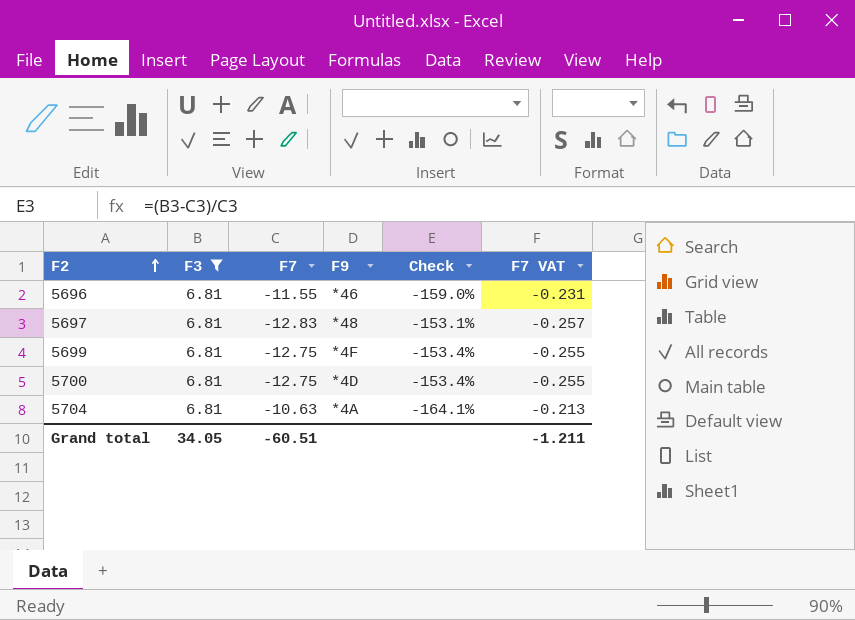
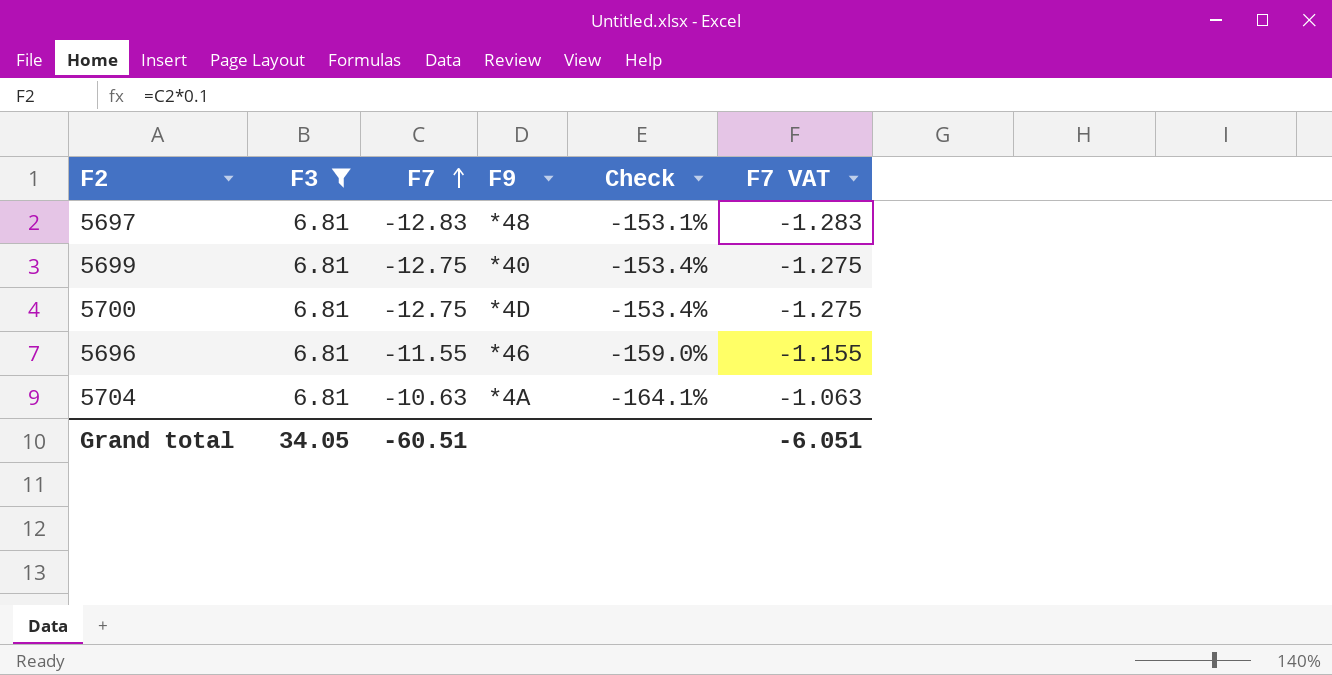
row order: F2 ascending -> F7 ascending
column F7 VAT | formula: [F7] * 0.02 -> [F7] * 0.1
5699 | F9: *4F -> *40
Grand total | F7 VAT: -1.211 -> -6.051

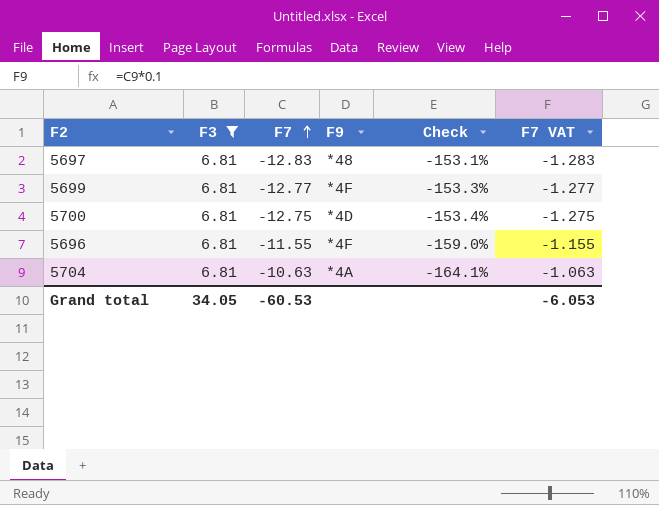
5699 | F7: -12.75 -> -12.77
5699 | F9: *40 -> *4F
5699 | Check: -153.4% -> -153.3%
5699 | F7 VAT: -1.275 -> -1.277
5696 | F9: *46 -> *4F
Grand total | F7: -60.51 -> -60.53
Grand total | F7 VAT: -6.051 -> -6.053

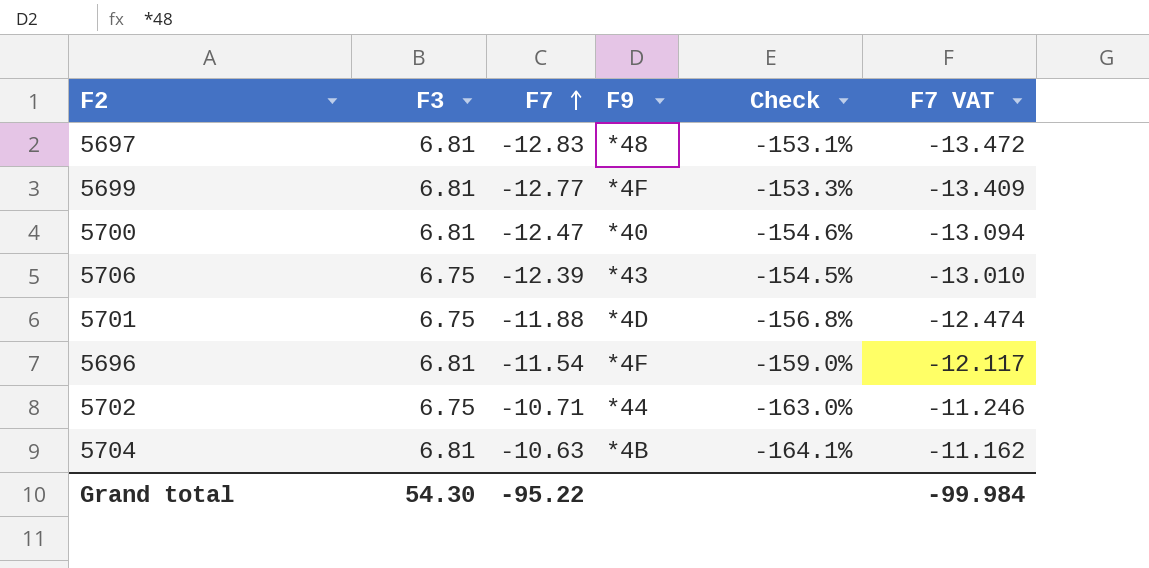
filter: F3 = 6.81 -> none
column F7 VAT | formula: [F7] * 0.1 -> [F7] * 1.05
5700 | F7: -12.75 -> -12.47
5700 | F9: *4D -> *40
5700 | Check: -153.4% -> -154.6%
5696 | F7: -11.55 -> -11.54
5704 | F9: *4A -> *4B
Grand total | F3: 34.05 -> 54.30
Grand total | F7: -60.53 -> -95.22
Grand total | F7 VAT: -6.053 -> -99.984

